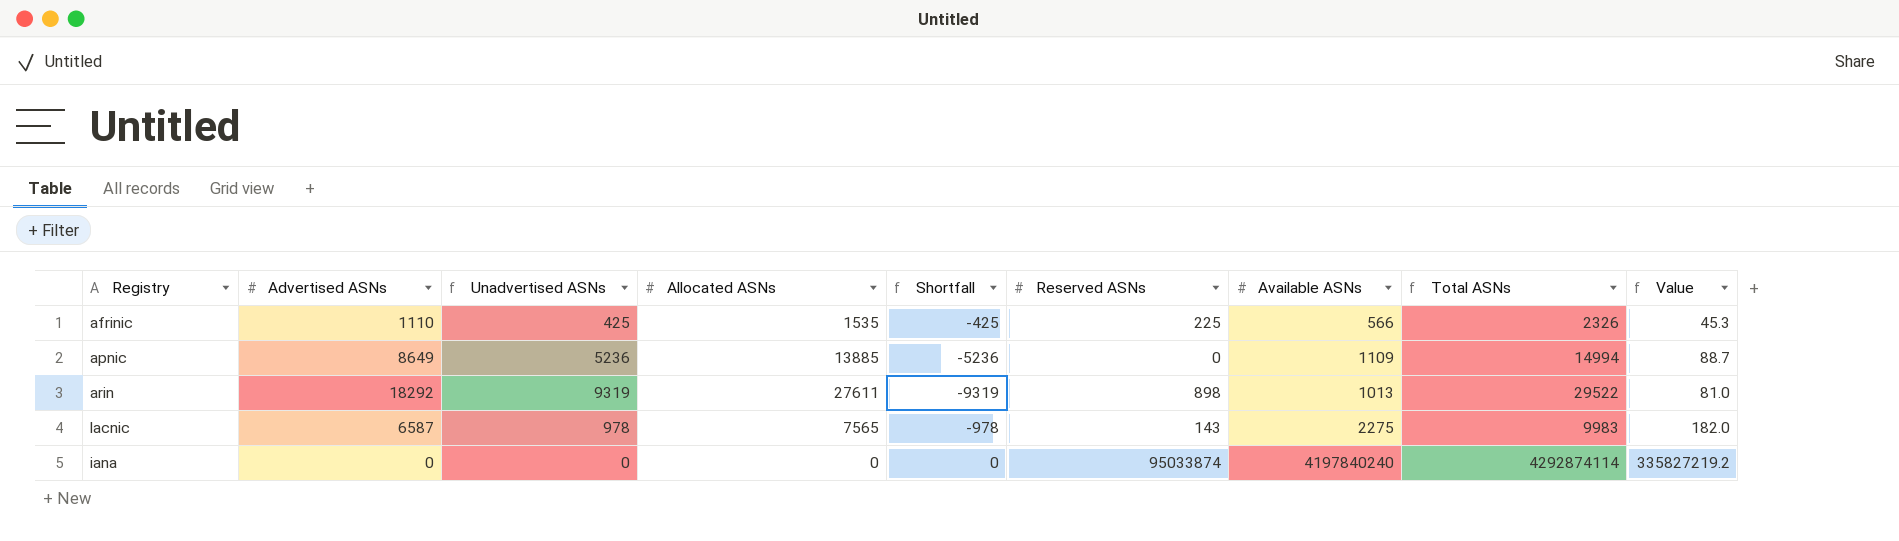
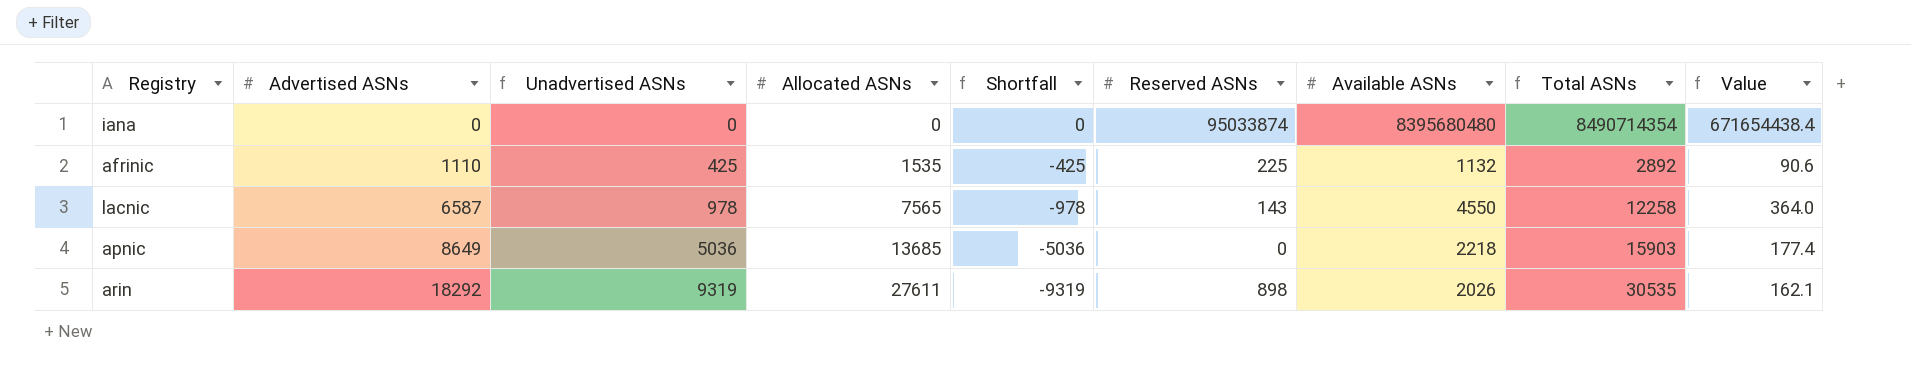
row order: none -> Advertised ASNs ascending
iana | Available ASNs: 4197840240 -> 8395680480
iana | Total ASNs: 4292874114 -> 8490714354
iana | Value: 335827219.2 -> 671654438.4
afrinic | Available ASNs: 566 -> 1132
afrinic | Total ASNs: 2326 -> 2892
afrinic | Value: 45.3 -> 90.6
lacnic | Available ASNs: 2275 -> 4550
lacnic | Total ASNs: 9983 -> 12258
lacnic | Value: 182.0 -> 364.0
apnic | Unadvertised ASNs: 5236 -> 5036
apnic | Allocated ASNs: 13885 -> 13685
apnic | Shortfall: -5236 -> -5036
apnic | Available ASNs: 1109 -> 2218
apnic | Total ASNs: 14994 -> 15903
apnic | Value: 88.7 -> 177.4
arin | Available ASNs: 1013 -> 2026
arin | Total ASNs: 29522 -> 30535
arin | Value: 81.0 -> 162.1

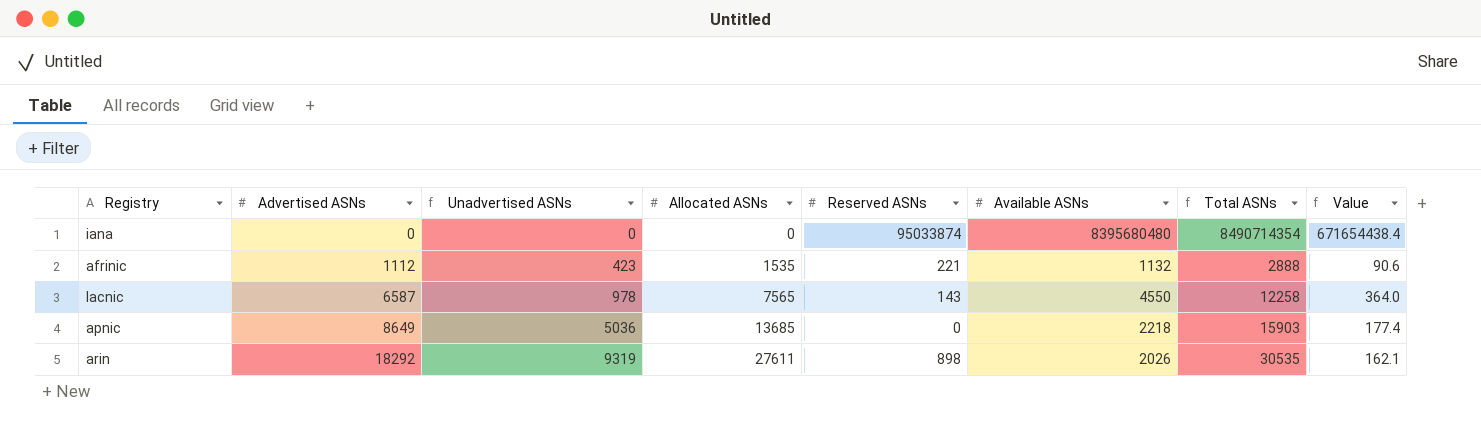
column Shortfall | formula: [Advertised ASNs] - [Allocated ASNs] -> none
afrinic | Advertised ASNs: 1110 -> 1112
afrinic | Unadvertised ASNs: 425 -> 423
afrinic | Reserved ASNs: 225 -> 221
afrinic | Total ASNs: 2892 -> 2888

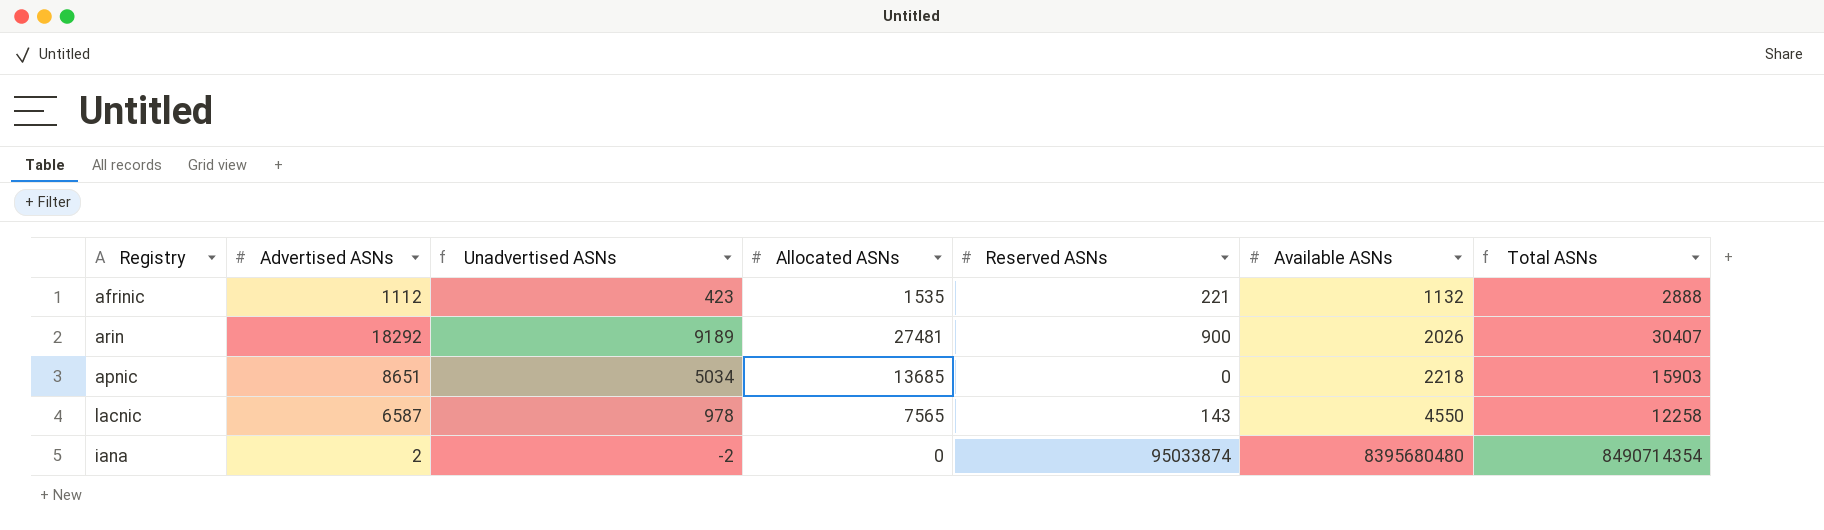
row order: Advertised ASNs ascending -> Available ASNs ascending
column Value | formula: [Available ASNs] * 0.08 -> none
arin | Unadvertised ASNs: 9319 -> 9189
arin | Allocated ASNs: 27611 -> 27481
arin | Reserved ASNs: 898 -> 900
arin | Total ASNs: 30535 -> 30407
apnic | Advertised ASNs: 8649 -> 8651
apnic | Unadvertised ASNs: 5036 -> 5034
iana | Advertised ASNs: 0 -> 2
iana | Unadvertised ASNs: 0 -> -2

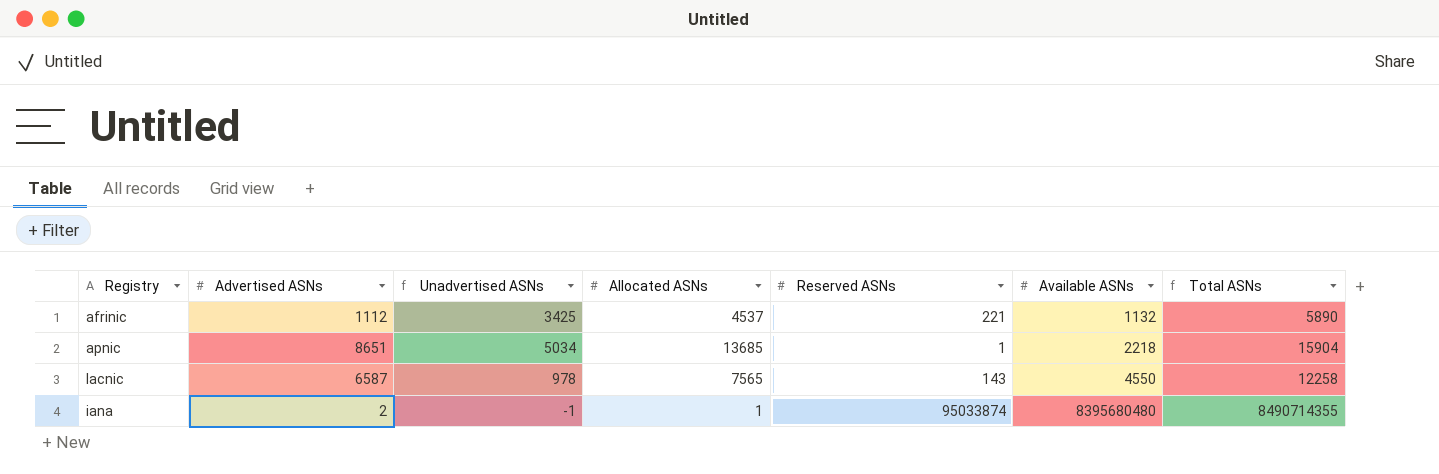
row arin: 18292 | 9189 | 27481 | 900 | 2026 | 30407 -> none
afrinic | Unadvertised ASNs: 423 -> 3425
afrinic | Allocated ASNs: 1535 -> 4537
afrinic | Total ASNs: 2888 -> 5890
apnic | Reserved ASNs: 0 -> 1
apnic | Total ASNs: 15903 -> 15904
iana | Unadvertised ASNs: -2 -> -1
iana | Allocated ASNs: 0 -> 1
iana | Total ASNs: 8490714354 -> 8490714355

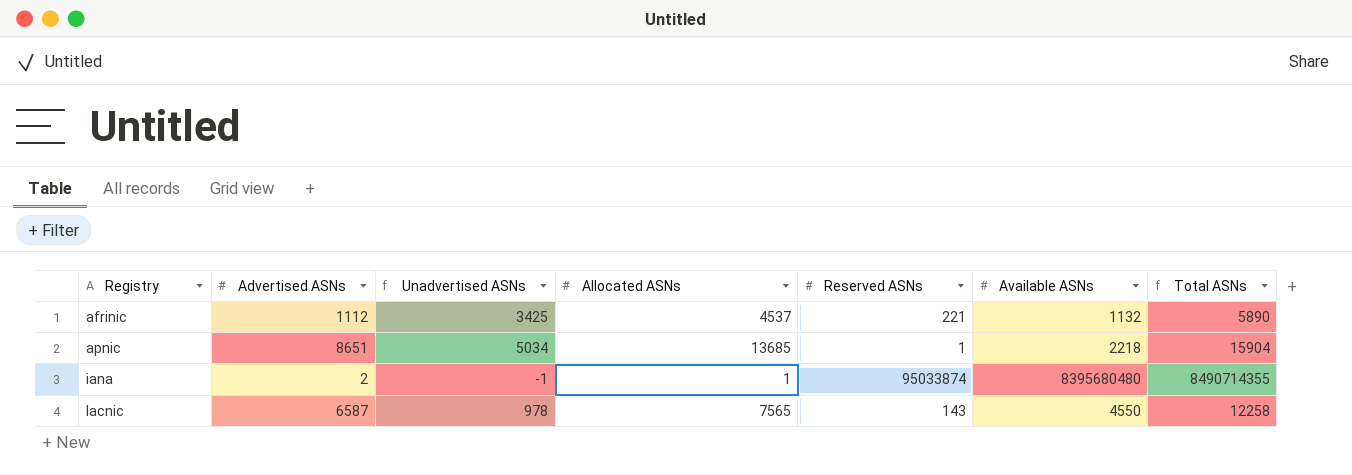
row order: Available ASNs ascending -> Registry ascending

